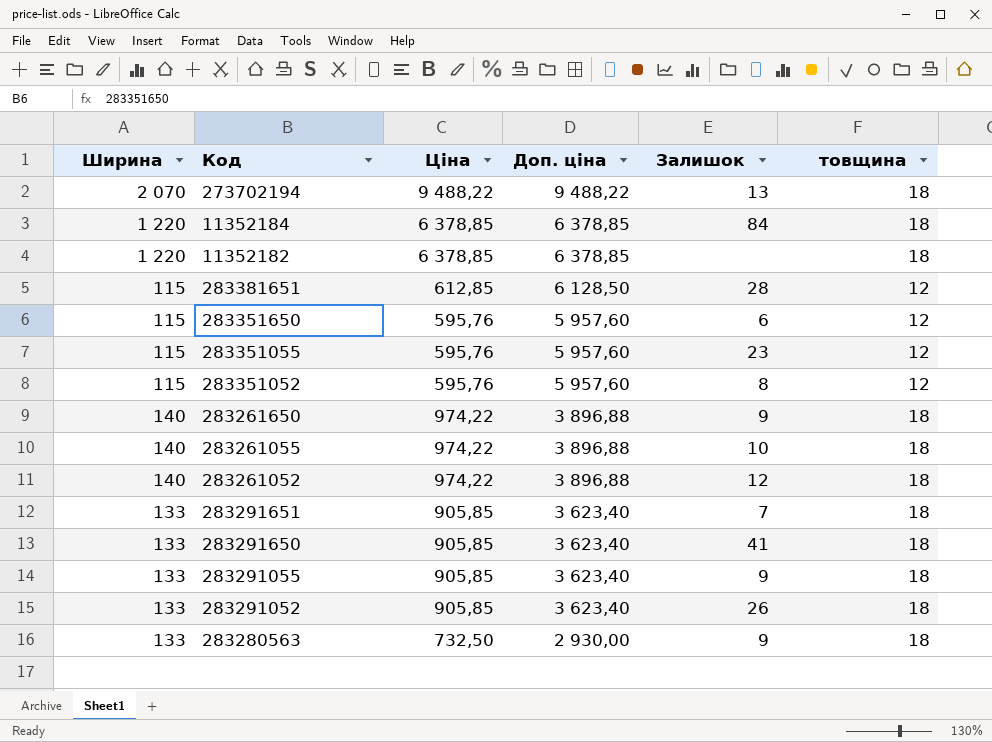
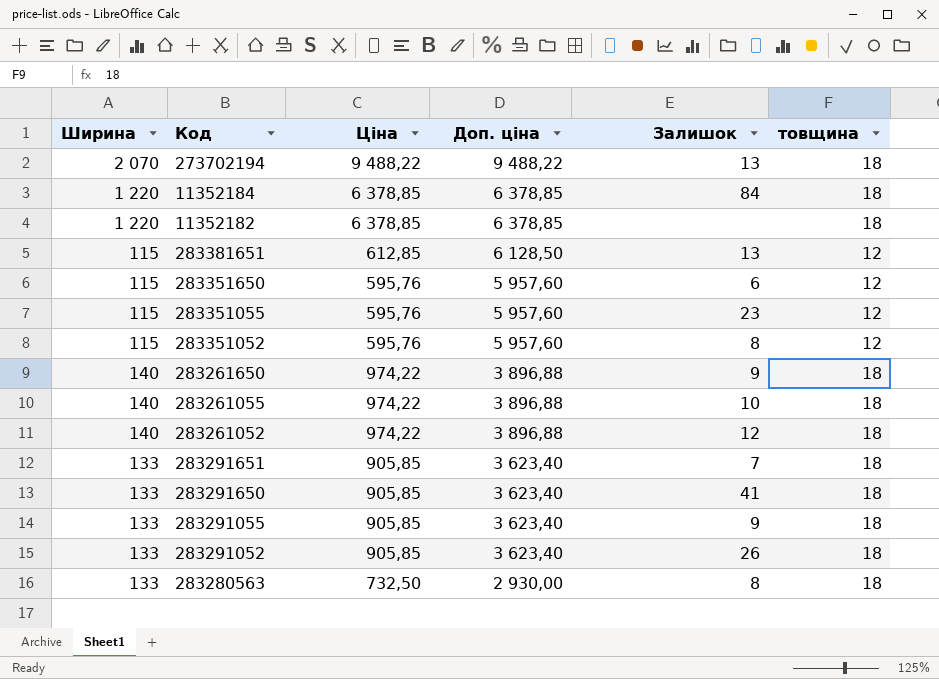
283381651 | Залишок: 28 -> 13
283280563 | Залишок: 9 -> 8

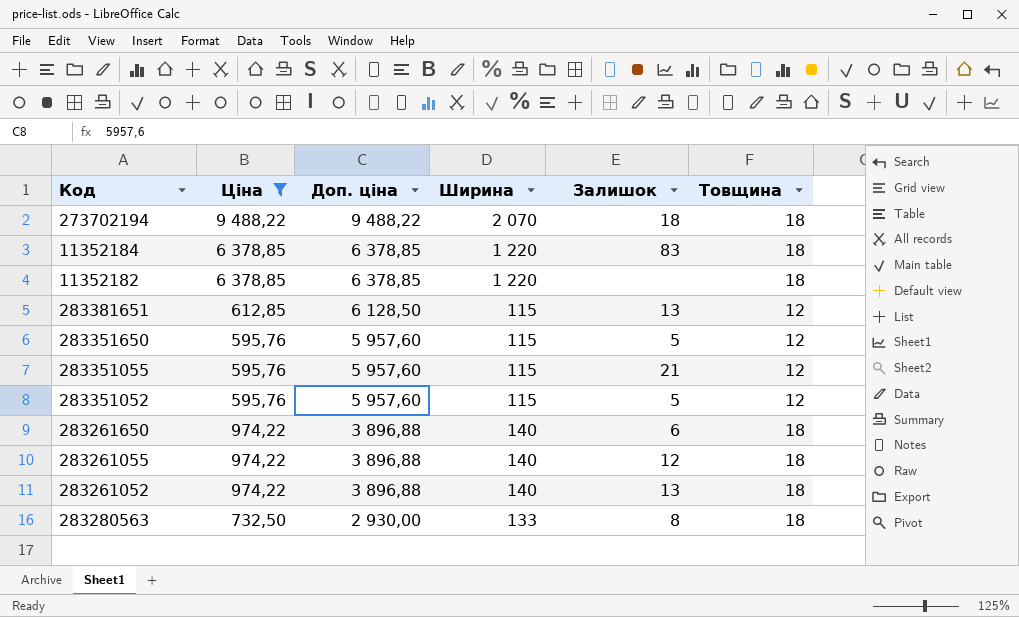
filter: none -> Ціна != 905,85
column Ширина | position: 1 -> 4
column name: товщина -> Товщина
273702194 | Залишок: 13 -> 18
11352184 | Залишок: 84 -> 83
283351650 | Залишок: 6 -> 5
283351055 | Залишок: 23 -> 21
283351052 | Залишок: 8 -> 5
283261650 | Залишок: 9 -> 6
283261055 | Залишок: 10 -> 12
283261052 | Залишок: 12 -> 13

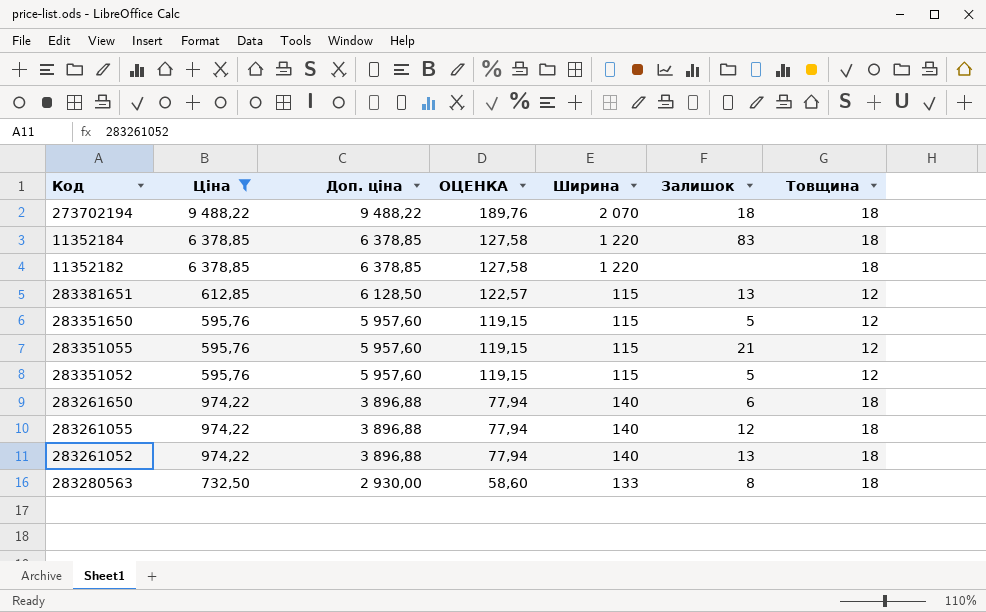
column ОЦЕНКА | formula: none -> [Доп. ціна] * 0,02

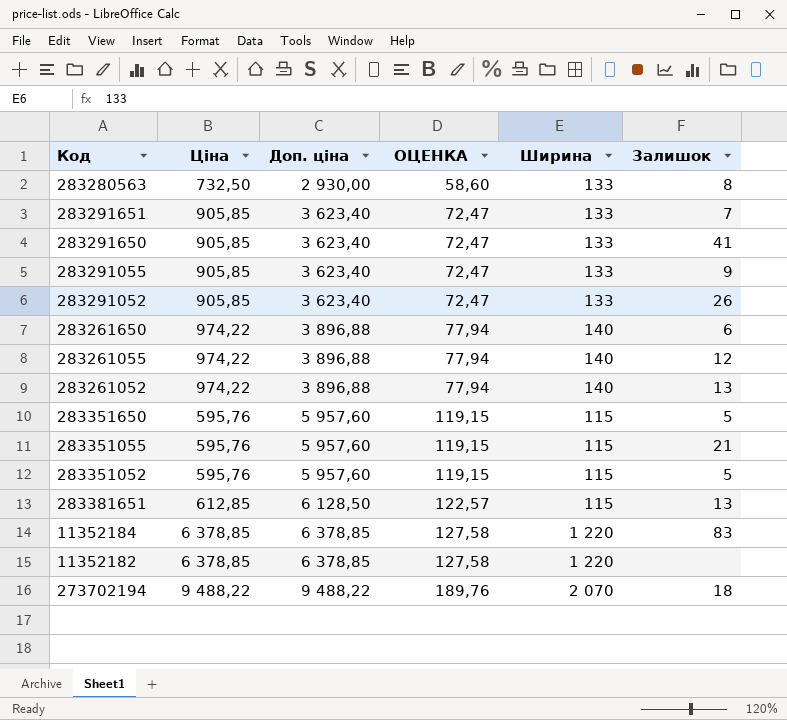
filter: Ціна != 905,85 -> none
row order: Доп. ціна descending -> Доп. ціна ascending
column Товщина | position: 7 -> none

